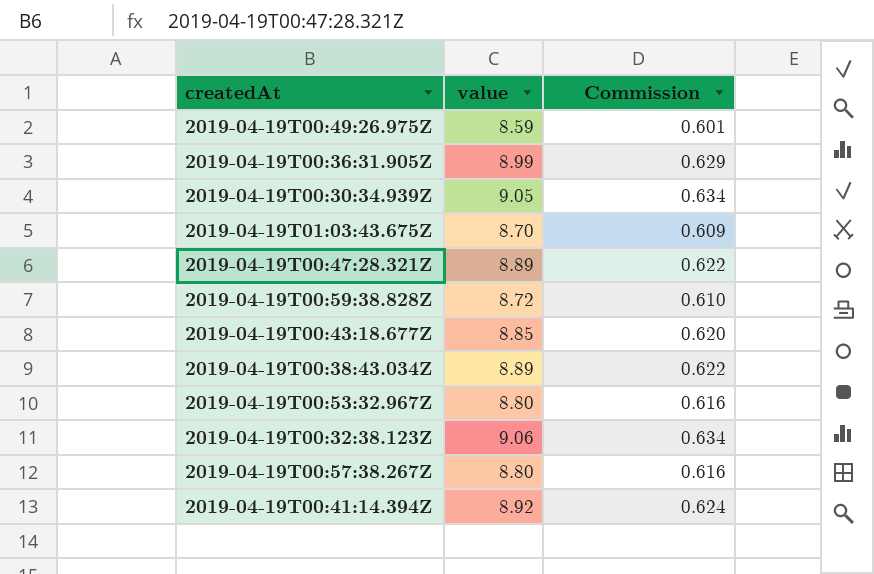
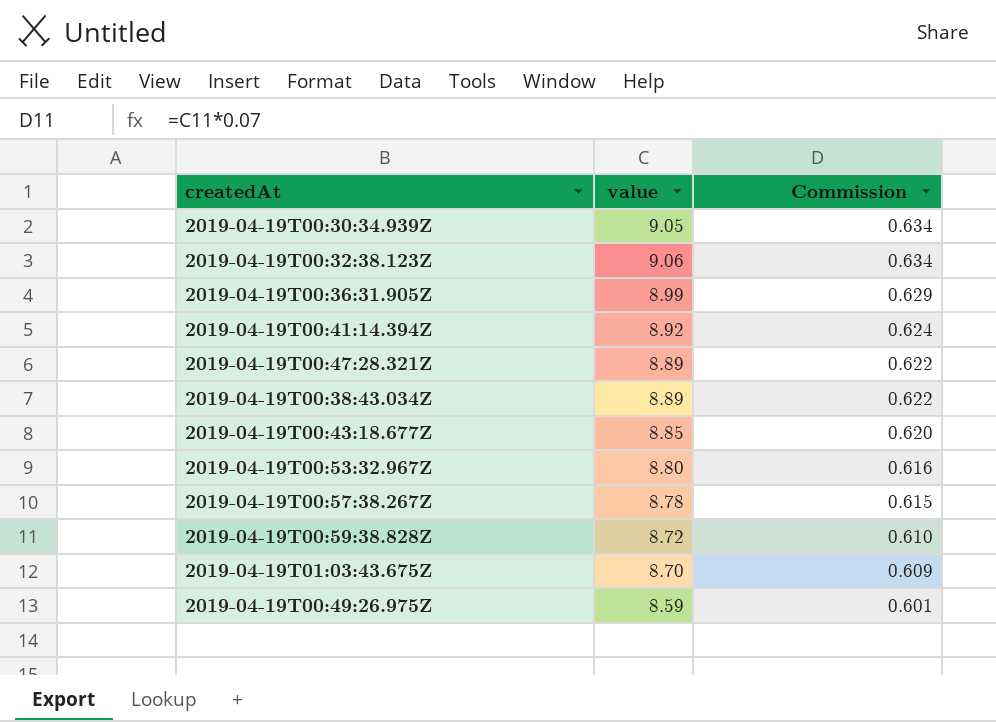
row order: none -> Commission descending
2019-04-19T00:57:38.267Z | value: 8.80 -> 8.78
2019-04-19T00:57:38.267Z | Commission: 0.616 -> 0.615

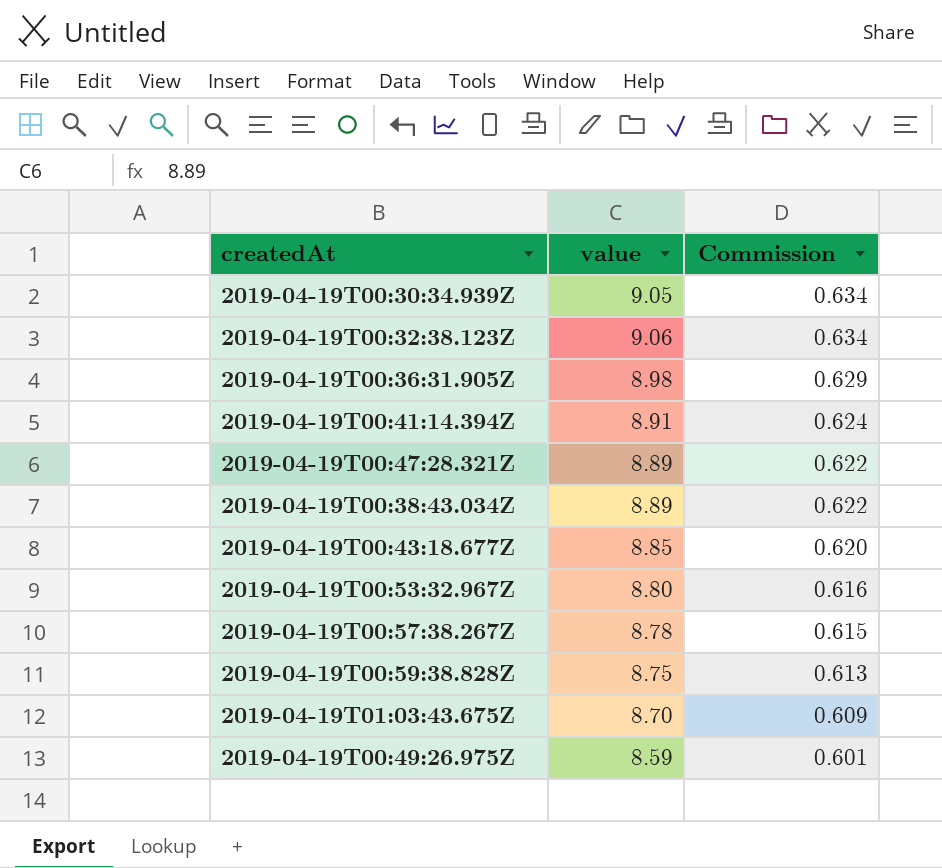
2019-04-19T00:36:31.905Z | value: 8.99 -> 8.98
2019-04-19T00:41:14.394Z | value: 8.92 -> 8.91
2019-04-19T00:59:38.828Z | value: 8.72 -> 8.75
2019-04-19T00:59:38.828Z | Commission: 0.610 -> 0.613

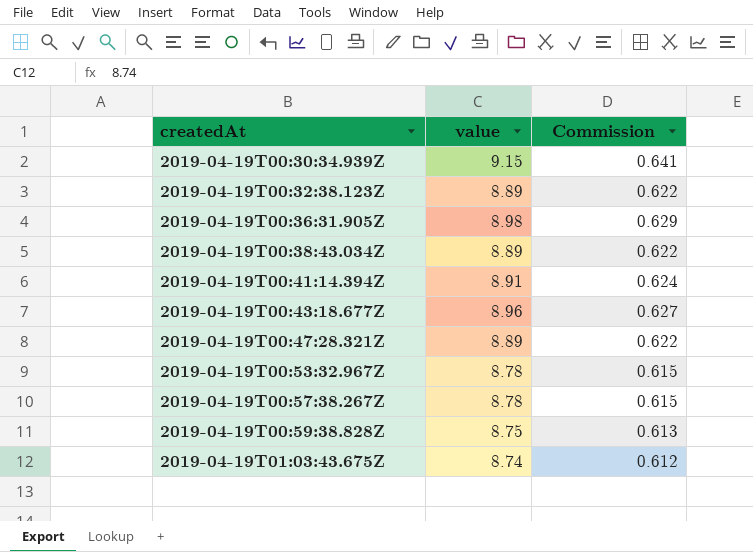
row order: Commission descending -> createdAt ascending
row 2019-04-19T00:49:26.975Z: 8.59 | 0.601 -> none
2019-04-19T00:30:34.939Z | value: 9.05 -> 9.15
2019-04-19T00:30:34.939Z | Commission: 0.634 -> 0.641
2019-04-19T00:32:38.123Z | value: 9.06 -> 8.89
2019-04-19T00:32:38.123Z | Commission: 0.634 -> 0.622
2019-04-19T00:43:18.677Z | value: 8.85 -> 8.96
2019-04-19T00:43:18.677Z | Commission: 0.620 -> 0.627
2019-04-19T00:53:32.967Z | value: 8.80 -> 8.78
2019-04-19T00:53:32.967Z | Commission: 0.616 -> 0.615
2019-04-19T01:03:43.675Z | value: 8.70 -> 8.74
2019-04-19T01:03:43.675Z | Commission: 0.609 -> 0.612

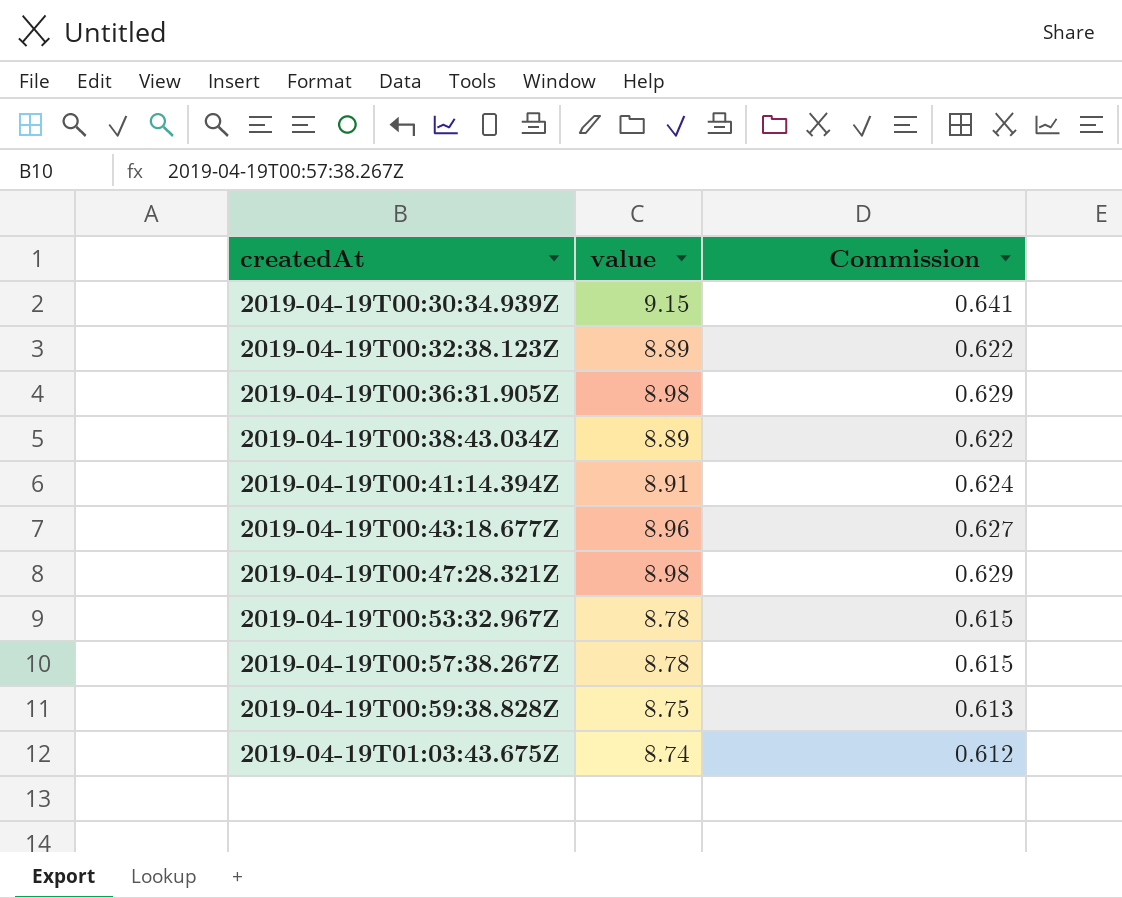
2019-04-19T00:47:28.321Z | value: 8.89 -> 8.98
2019-04-19T00:47:28.321Z | Commission: 0.622 -> 0.629

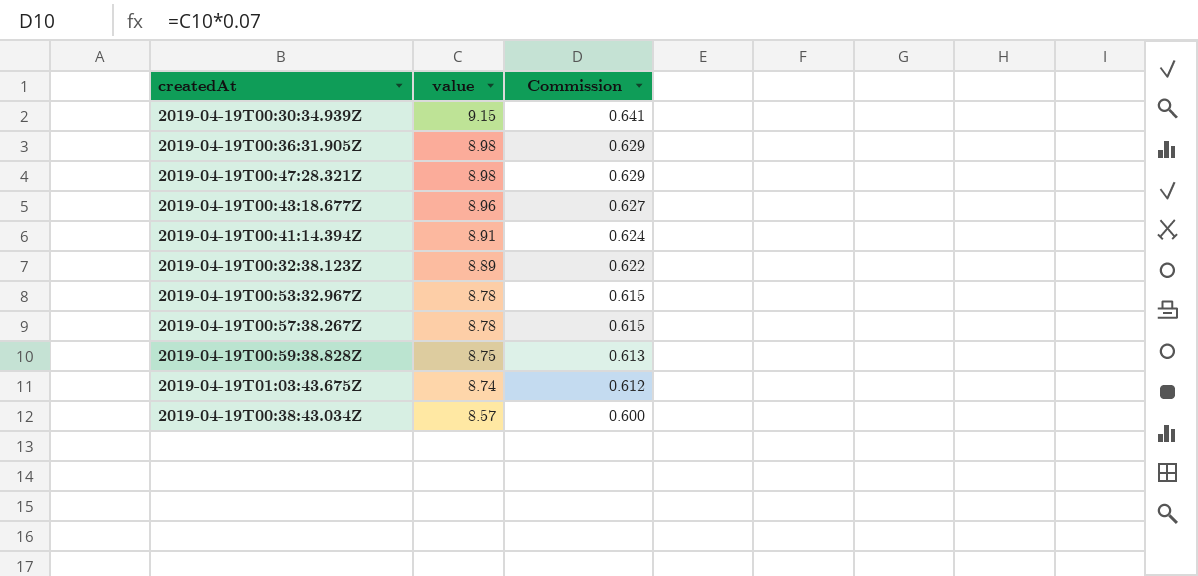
row order: createdAt ascending -> value descending
2019-04-19T00:38:43.034Z | value: 8.89 -> 8.57
2019-04-19T00:38:43.034Z | Commission: 0.622 -> 0.600

